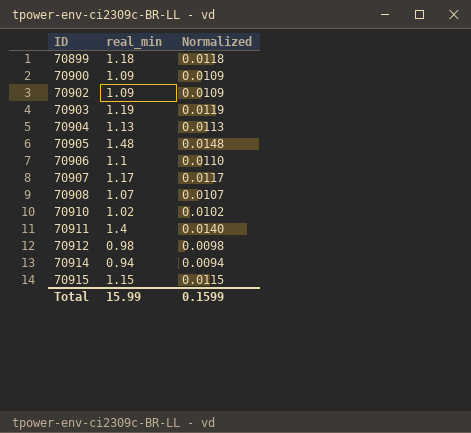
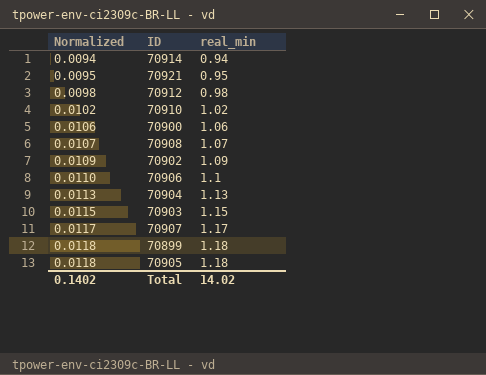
row order: ID ascending -> Normalized ascending
column Normalized | position: 3 -> 1
row 70911: 1.4 | 0.0140 -> none
row 70915: 1.15 | 0.0115 -> none
row 70921: none -> 0.0095 | 0.95
70900 | Normalized: 0.0109 -> 0.0106
70900 | real_min: 1.09 -> 1.06
70903 | Normalized: 0.0119 -> 0.0115
70903 | real_min: 1.19 -> 1.15
70905 | Normalized: 0.0148 -> 0.0118
70905 | real_min: 1.48 -> 1.18
Total | Normalized: 0.1599 -> 0.1402
Total | real_min: 15.99 -> 14.02

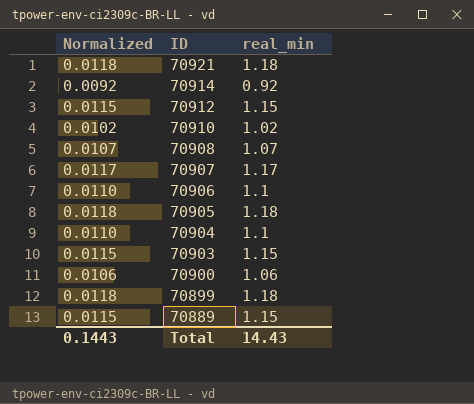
row order: Normalized ascending -> ID descending
row 70902: 0.0109 | 1.09 -> none
70921 | Normalized: 0.0095 -> 0.0118
70921 | real_min: 0.95 -> 1.18
70914 | Normalized: 0.0094 -> 0.0092
70914 | real_min: 0.94 -> 0.92
70912 | Normalized: 0.0098 -> 0.0115
70912 | real_min: 0.98 -> 1.15
70904 | Normalized: 0.0113 -> 0.0110
70904 | real_min: 1.13 -> 1.1
row 70889: none -> 0.0115 | 1.15
Total | Normalized: 0.1402 -> 0.1443
Total | real_min: 14.02 -> 14.43

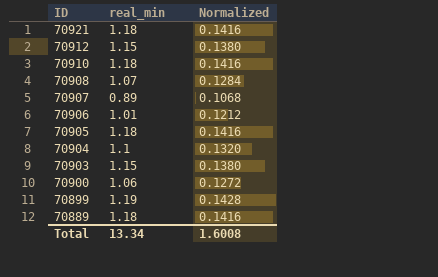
column Normalized | formula: [real_min] * 0.01 -> [real_min] * 0.12
column Normalized | position: 1 -> 3
row 70914: 0.0092 | 0.92 -> none
70910 | real_min: 1.02 -> 1.18
70907 | real_min: 1.17 -> 0.89
70906 | real_min: 1.1 -> 1.01
70899 | real_min: 1.18 -> 1.19
70889 | real_min: 1.15 -> 1.18
Total | real_min: 14.43 -> 13.34
Total | Normalized: 0.1443 -> 1.6008

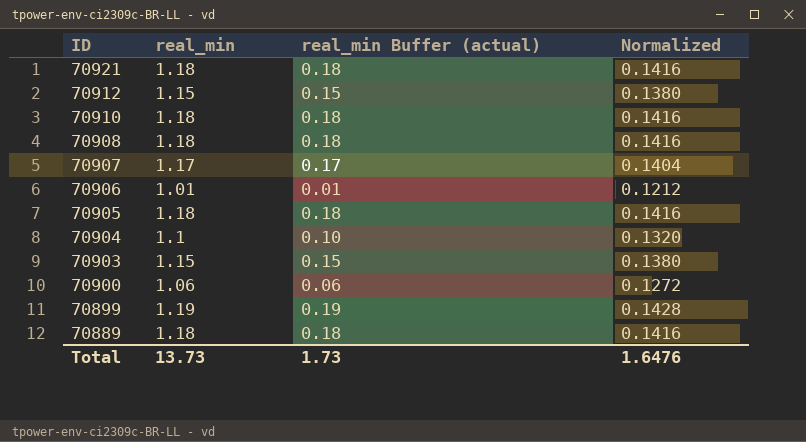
column real_min Buffer (actual) | formula: none -> [real_min] - 1
70908 | real_min: 1.07 -> 1.18
70908 | Normalized: 0.1284 -> 0.1416
70907 | real_min: 0.89 -> 1.17
70907 | Normalized: 0.1068 -> 0.1404
Total | real_min: 13.34 -> 13.73
Total | Normalized: 1.6008 -> 1.6476

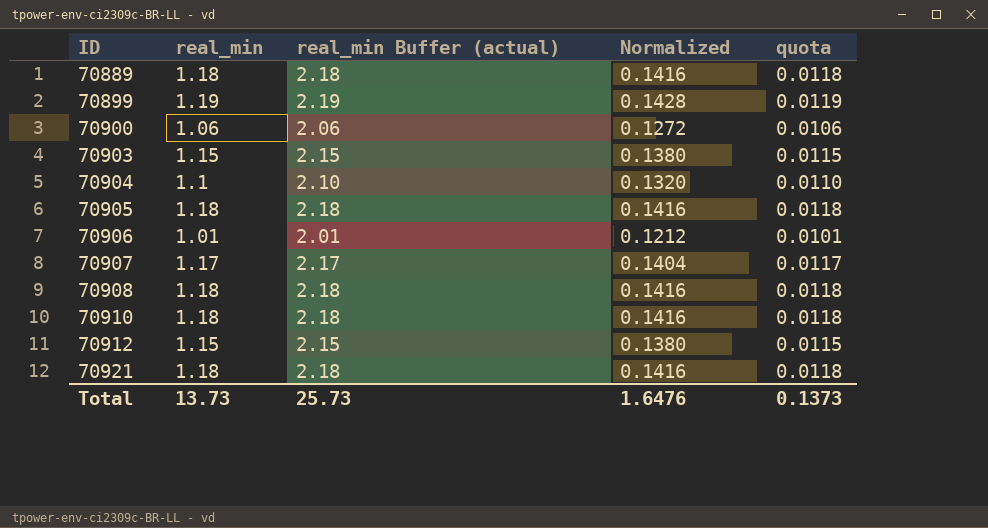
row order: ID descending -> ID ascending
column real_min Buffer (actual) | formula: [real_min] - 1 -> [real_min] + 1
column quota | formula: none -> [real_min] * 0.01
Total | real_min Buffer (actual): 1.73 -> 25.73

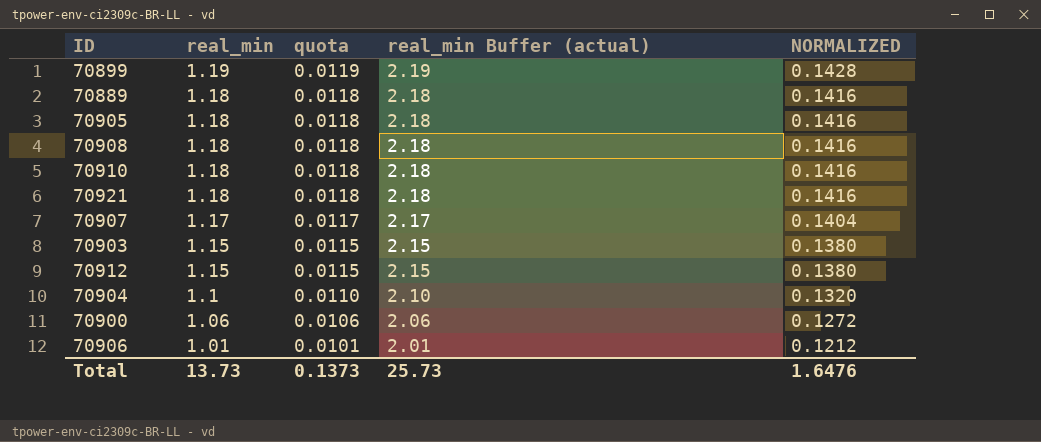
row order: ID ascending -> real_min descending
column quota | position: 5 -> 3
column name: Normalized -> NORMALIZED

